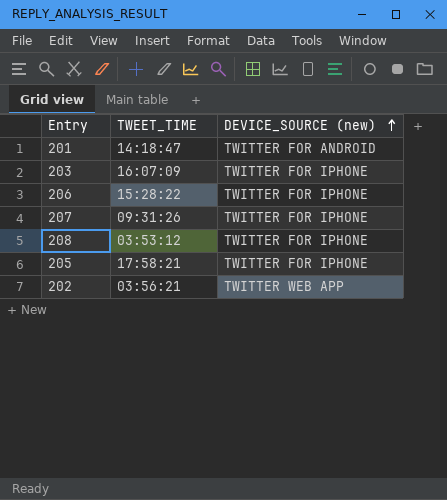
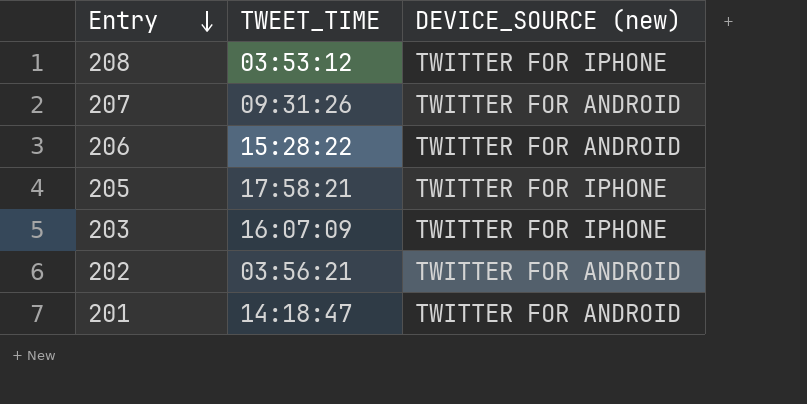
row order: DEVICE_SOURCE (new) ascending -> Entry descending
207 | DEVICE_SOURCE (new): TWITTER FOR IPHONE -> TWITTER FOR ANDROID
206 | DEVICE_SOURCE (new): TWITTER FOR IPHONE -> TWITTER FOR ANDROID
202 | DEVICE_SOURCE (new): TWITTER WEB APP -> TWITTER FOR ANDROID

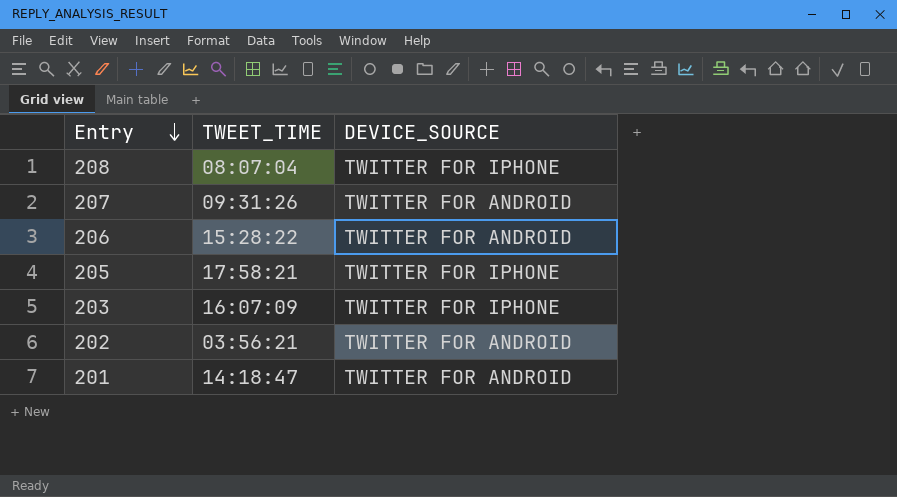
column name: DEVICE_SOURCE (new) -> DEVICE_SOURCE
208 | TWEET_TIME: 03:53:12 -> 08:07:04

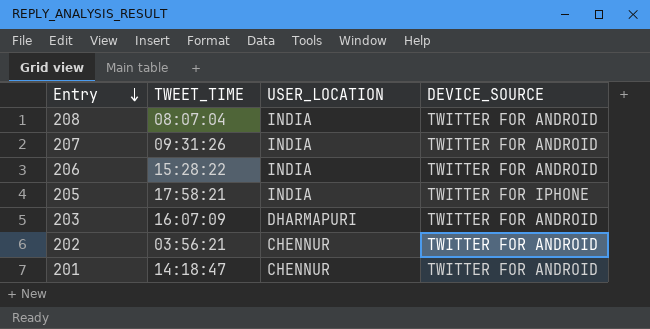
column USER_LOCATION | position: none -> 3
208 | DEVICE_SOURCE: TWITTER FOR IPHONE -> TWITTER FOR ANDROID
203 | DEVICE_SOURCE: TWITTER FOR IPHONE -> TWITTER FOR ANDROID

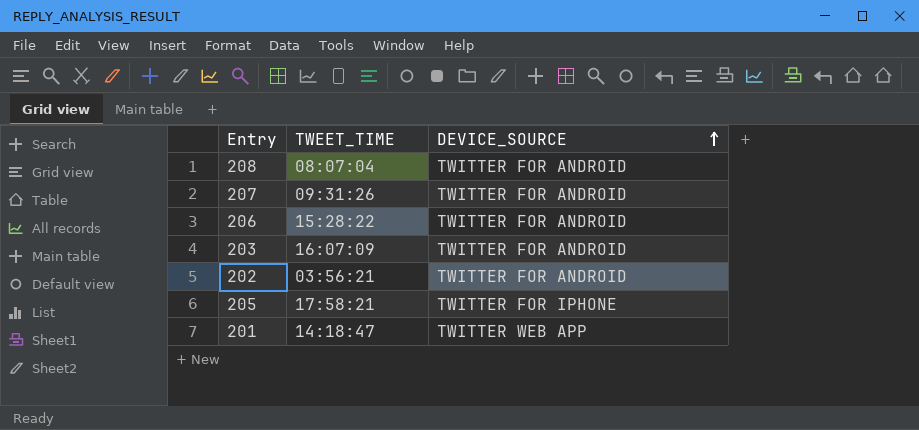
row order: Entry descending -> DEVICE_SOURCE ascending
column USER_LOCATION | position: 3 -> none
201 | DEVICE_SOURCE: TWITTER FOR ANDROID -> TWITTER WEB APP

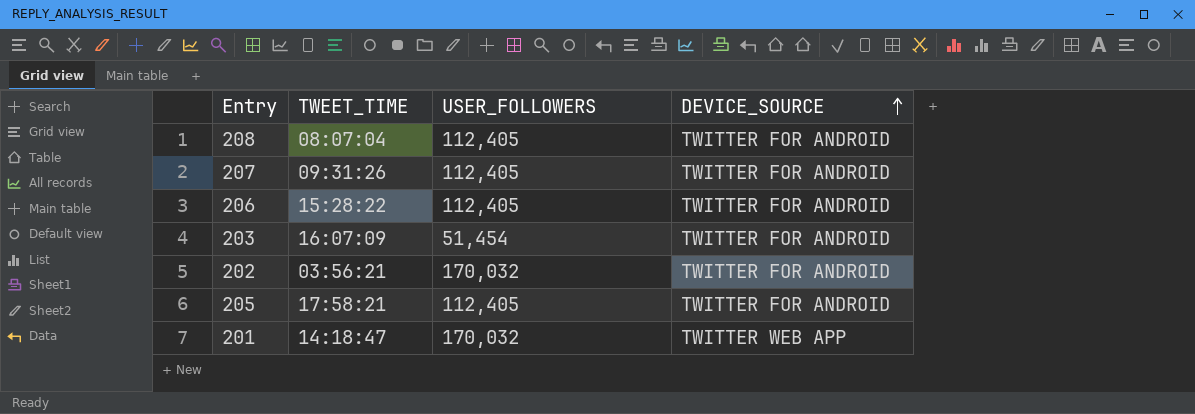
column USER_FOLLOWERS | position: none -> 3
205 | DEVICE_SOURCE: TWITTER FOR IPHONE -> TWITTER FOR ANDROID

